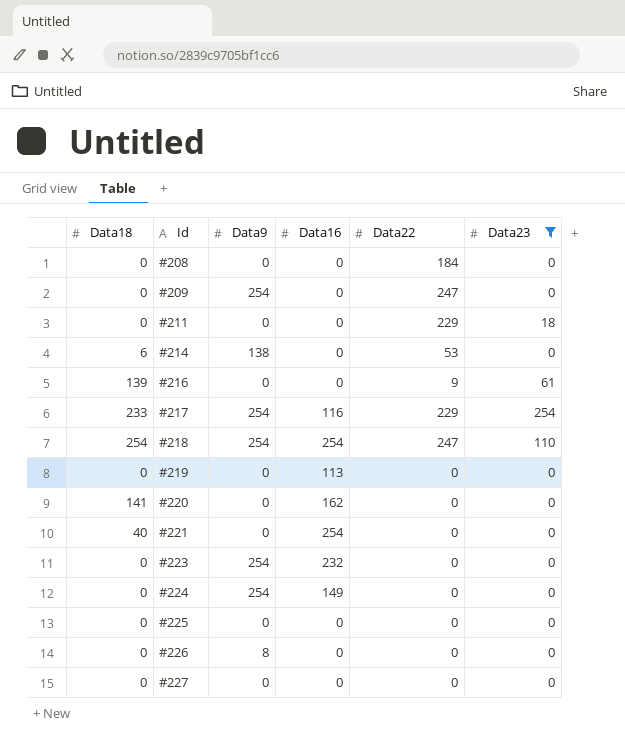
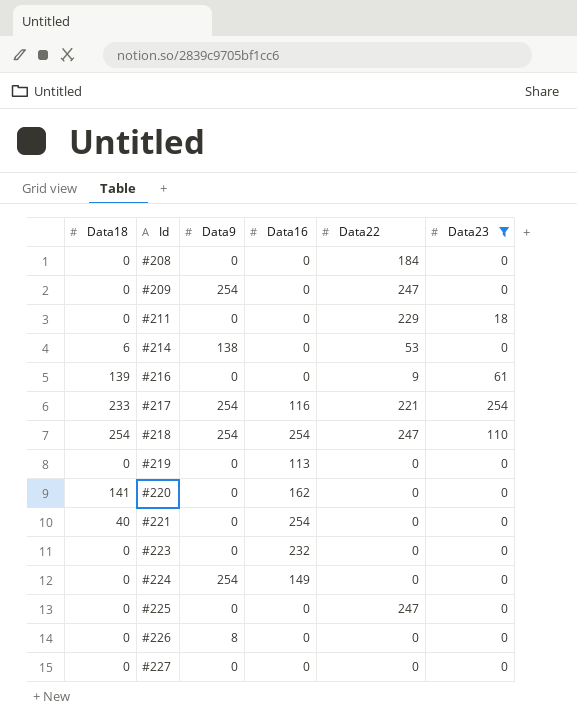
#217 | Data22: 229 -> 221
#223 | Data9: 254 -> 0
#225 | Data22: 0 -> 247

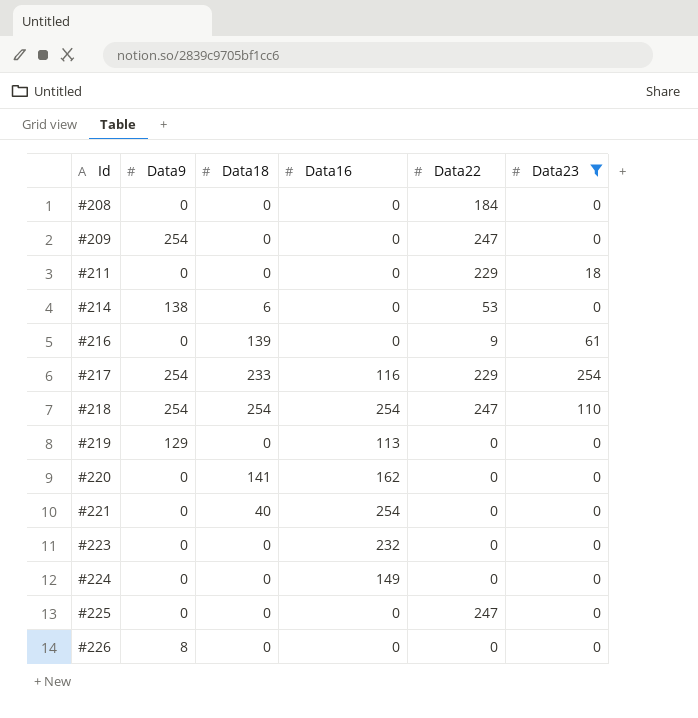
column Data18 | position: 1 -> 3
row #227: 0 | 0 | 0 | 0 | 0 -> none
#217 | Data22: 221 -> 229
#219 | Data9: 0 -> 129
#224 | Data9: 254 -> 0

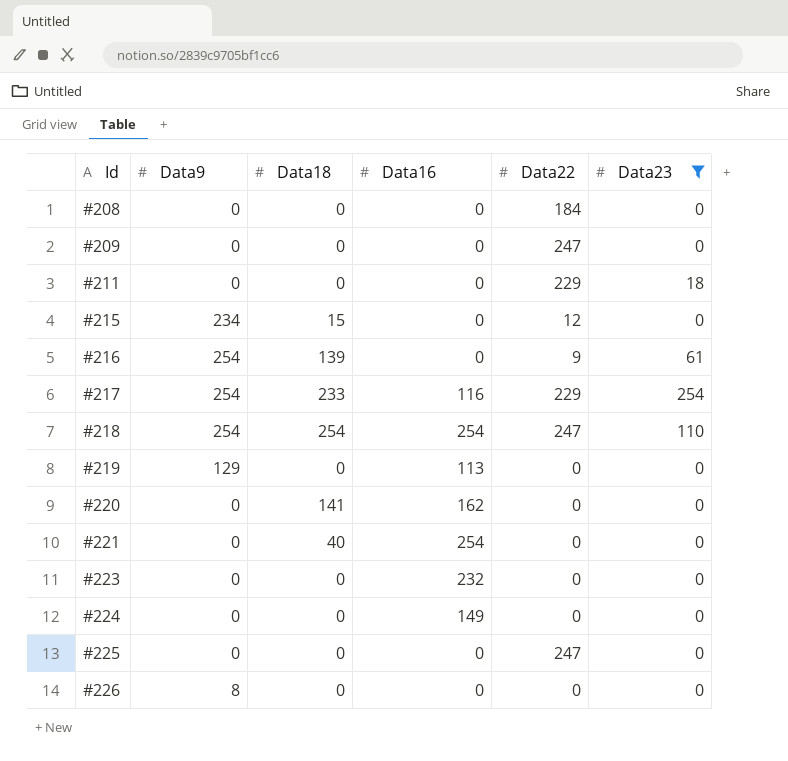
row #214: 138 | 6 | 0 | 53 | 0 -> none
#209 | Data9: 254 -> 0
row #215: none -> 234 | 15 | 0 | 12 | 0
#216 | Data9: 0 -> 254

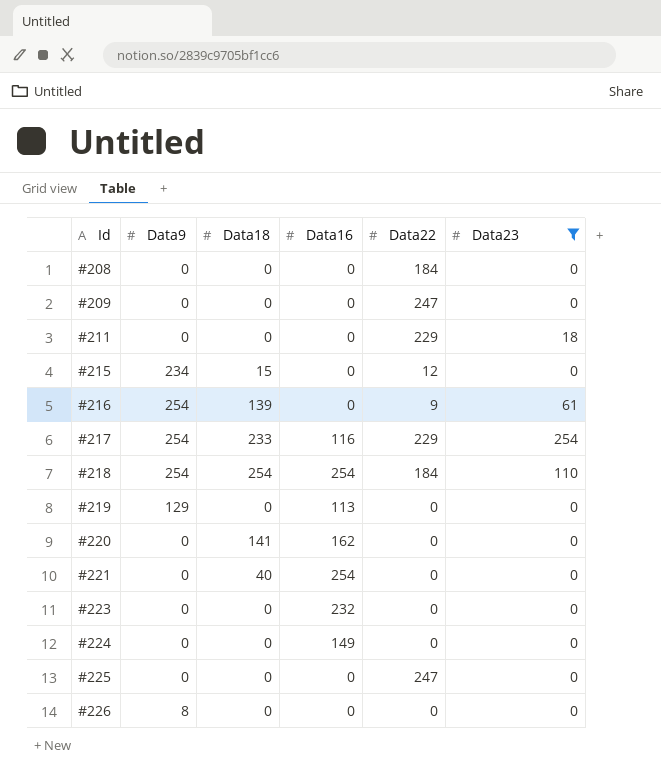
#218 | Data22: 247 -> 184

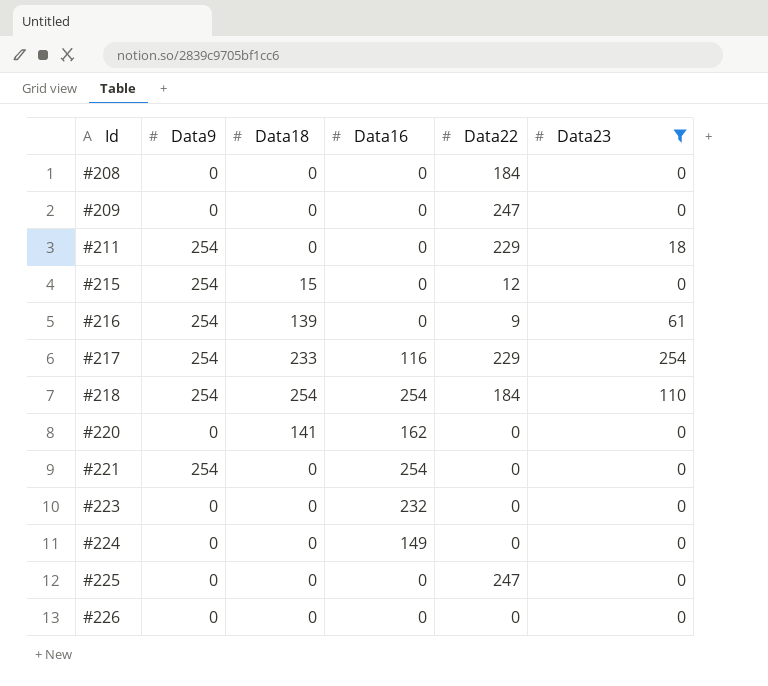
row #219: 129 | 0 | 113 | 0 | 0 -> none
#211 | Data9: 0 -> 254
#215 | Data9: 234 -> 254
#221 | Data9: 0 -> 254
#221 | Data18: 40 -> 0
#226 | Data9: 8 -> 0

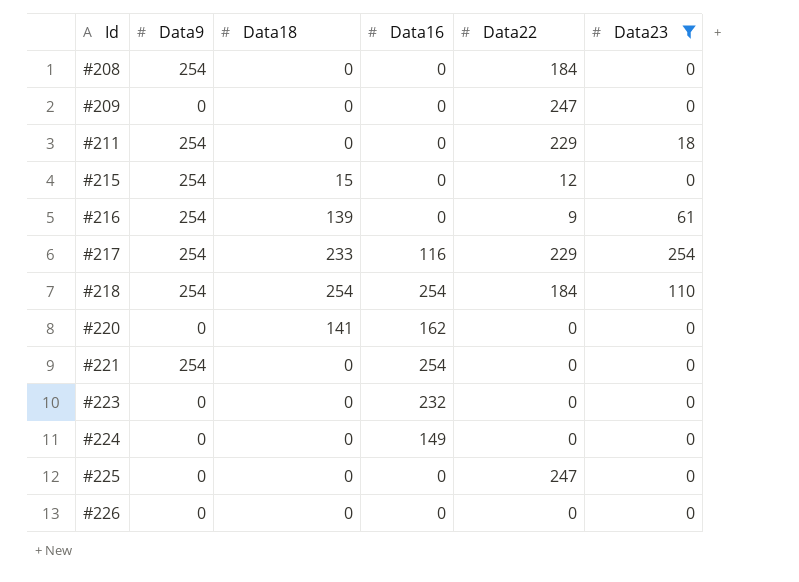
#208 | Data9: 0 -> 254

